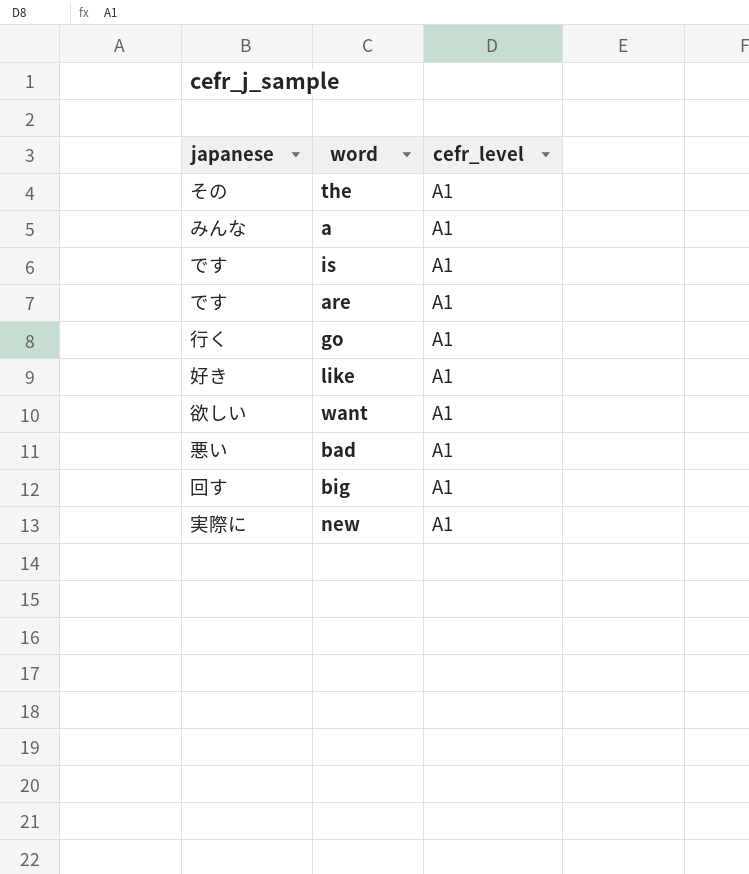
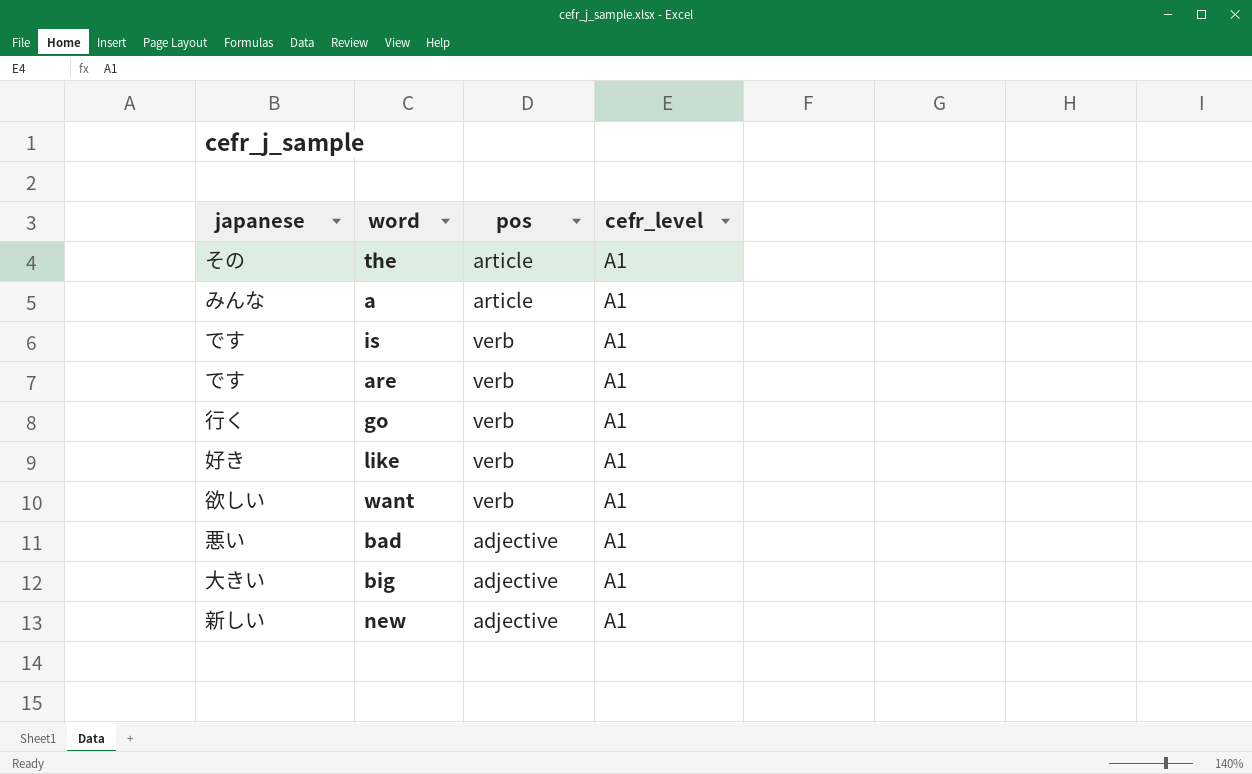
column pos | position: none -> 3
big | japanese: 回す -> 大きい
new | japanese: 実際に -> 新しい

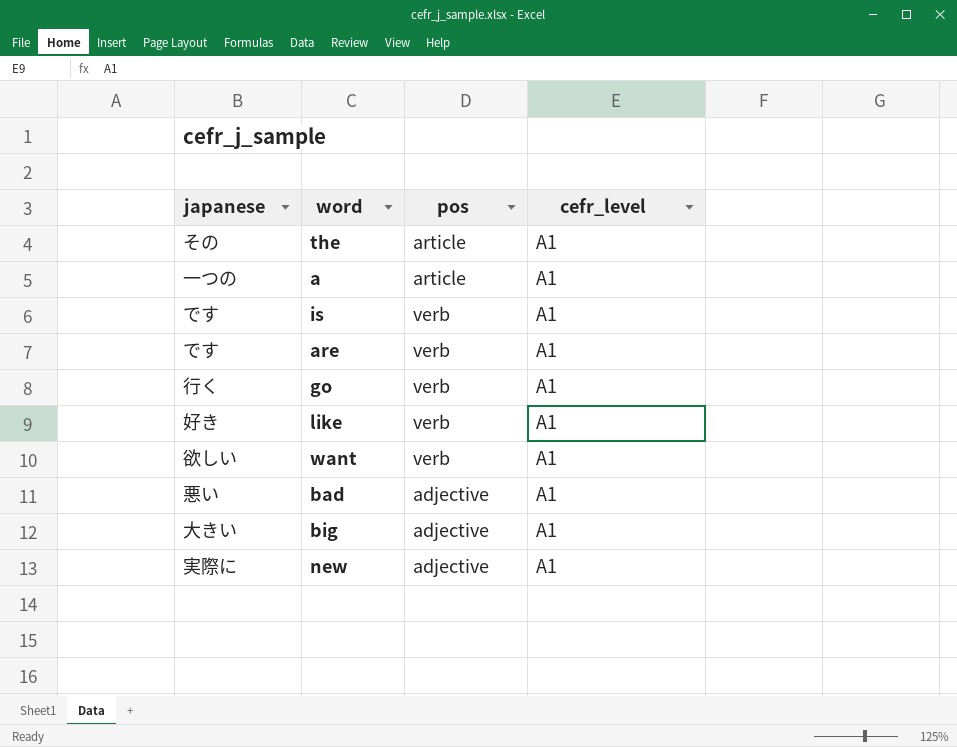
a | japanese: みんな -> 一つの
new | japanese: 新しい -> 実際に

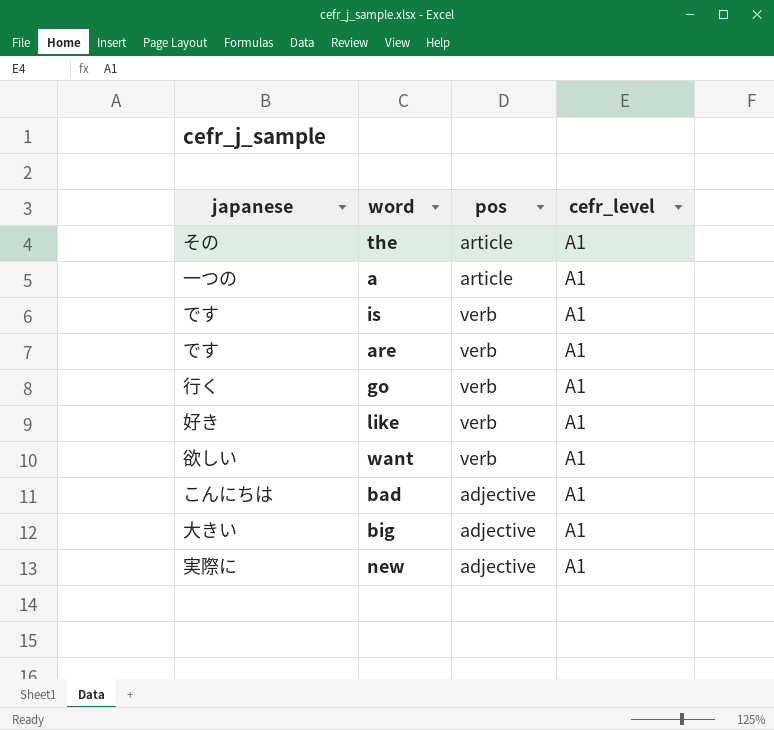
bad | japanese: 悪い -> こんにちは

